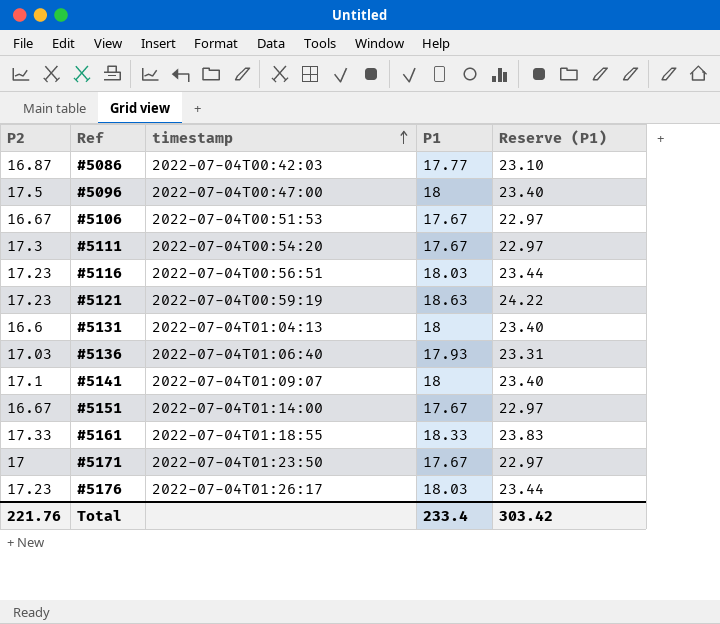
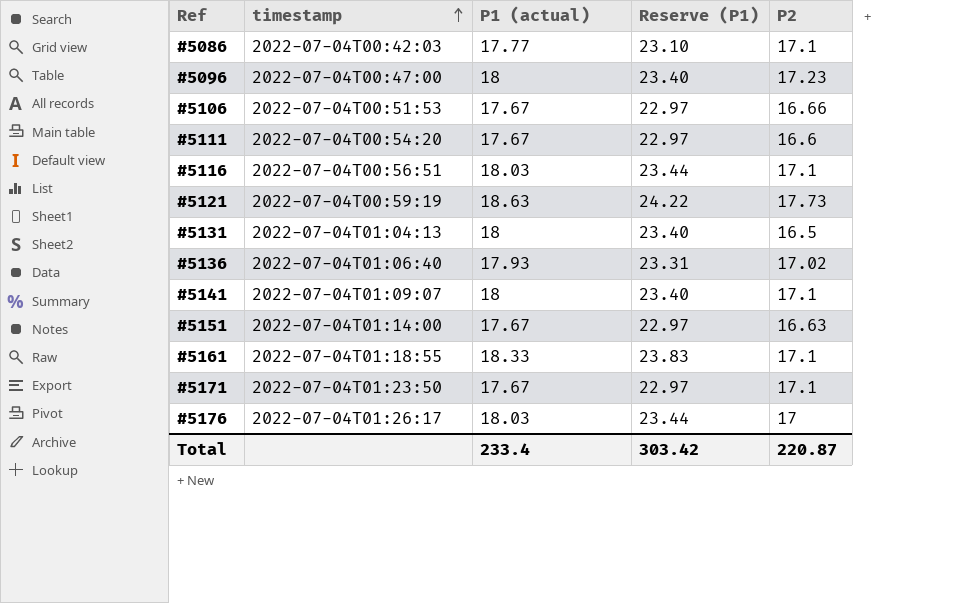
column name: P1 -> P1 (actual)
column P2 | position: 1 -> 5
#5086 | P2: 16.87 -> 17.1
#5096 | P2: 17.5 -> 17.23
#5106 | P2: 16.67 -> 16.66
#5111 | P2: 17.3 -> 16.6
#5116 | P2: 17.23 -> 17.1
#5121 | P2: 17.23 -> 17.73
#5131 | P2: 16.6 -> 16.5
#5136 | P2: 17.03 -> 17.02
#5151 | P2: 16.67 -> 16.63
#5161 | P2: 17.33 -> 17.1
#5171 | P2: 17 -> 17.1
#5176 | P2: 17.23 -> 17
Total | P2: 221.76 -> 220.87

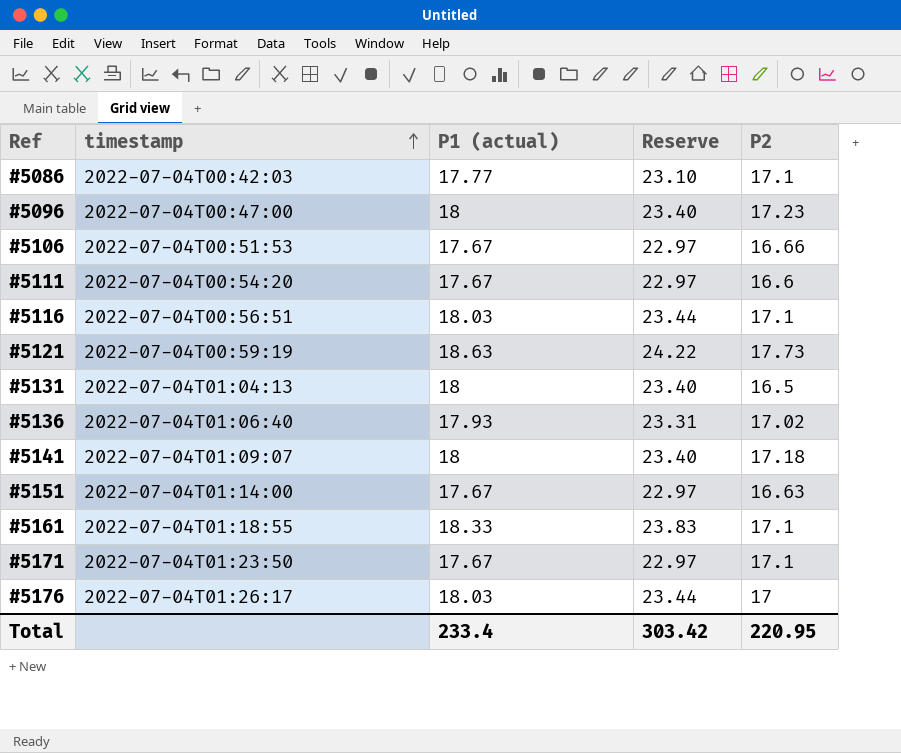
column name: Reserve (P1) -> Reserve
#5141 | P2: 17.1 -> 17.18
Total | P2: 220.87 -> 220.95

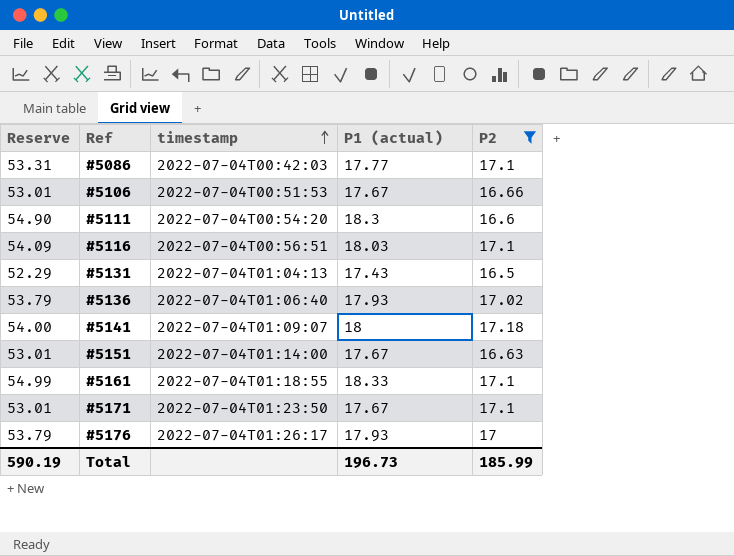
filter: none -> P2 <= 17.18
column Reserve | formula: [P1 (actual)] * 1.3 -> [P1 (actual)] * 3
column Reserve | position: 4 -> 1
#5111 | P1 (actual): 17.67 -> 18.3
#5131 | P1 (actual): 18 -> 17.43
#5176 | P1 (actual): 18.03 -> 17.93
Total | Reserve: 303.42 -> 590.19
Total | P1 (actual): 233.4 -> 196.73
Total | P2: 220.95 -> 185.99

